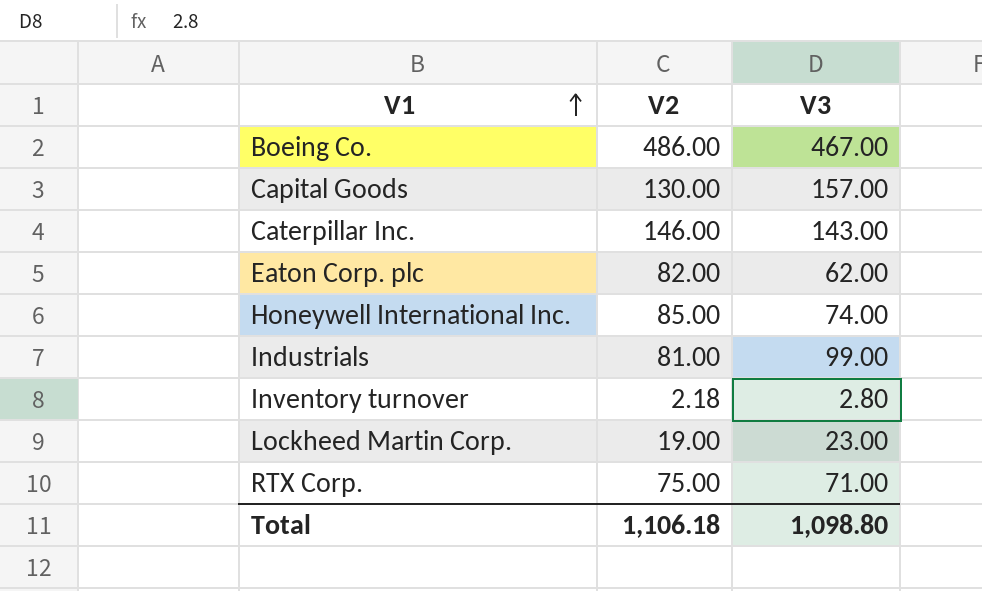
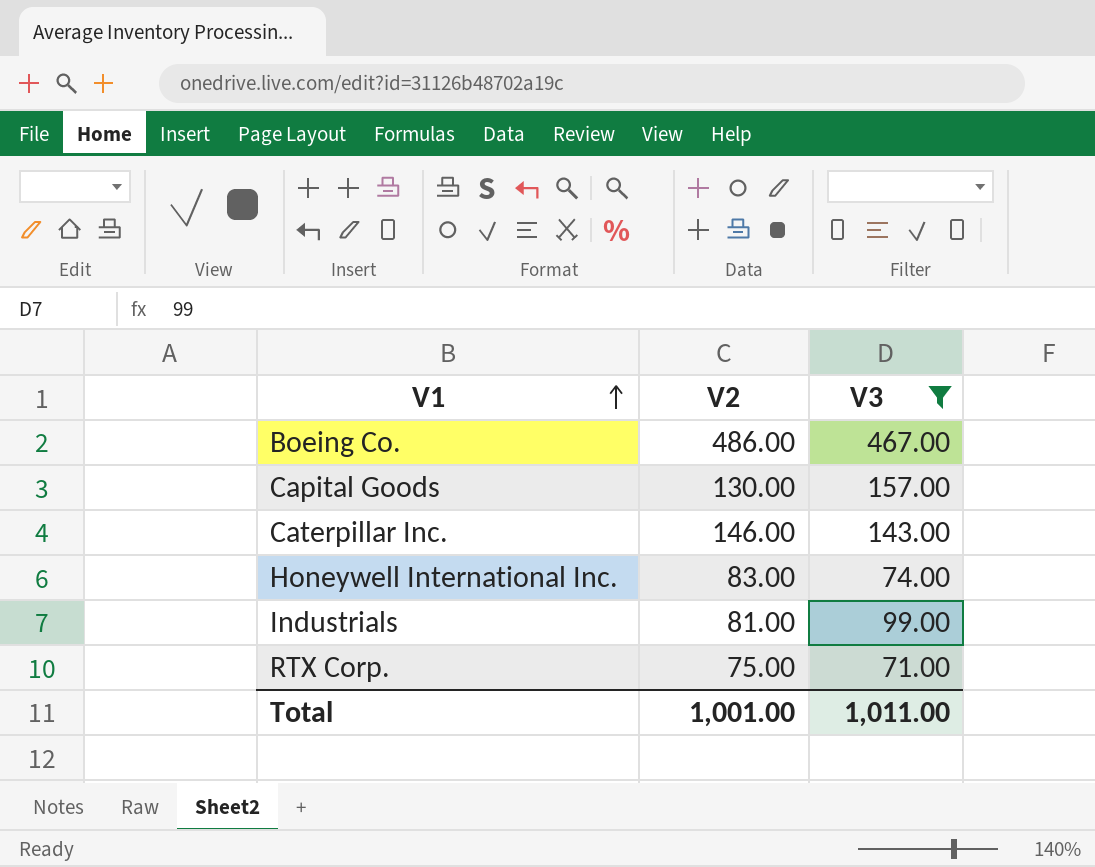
filter: none -> V3 >= 71.00
Honeywell International Inc. | V2: 85.00 -> 83.00
Total | V2: 1,106.18 -> 1,001.00
Total | V3: 1,098.80 -> 1,011.00

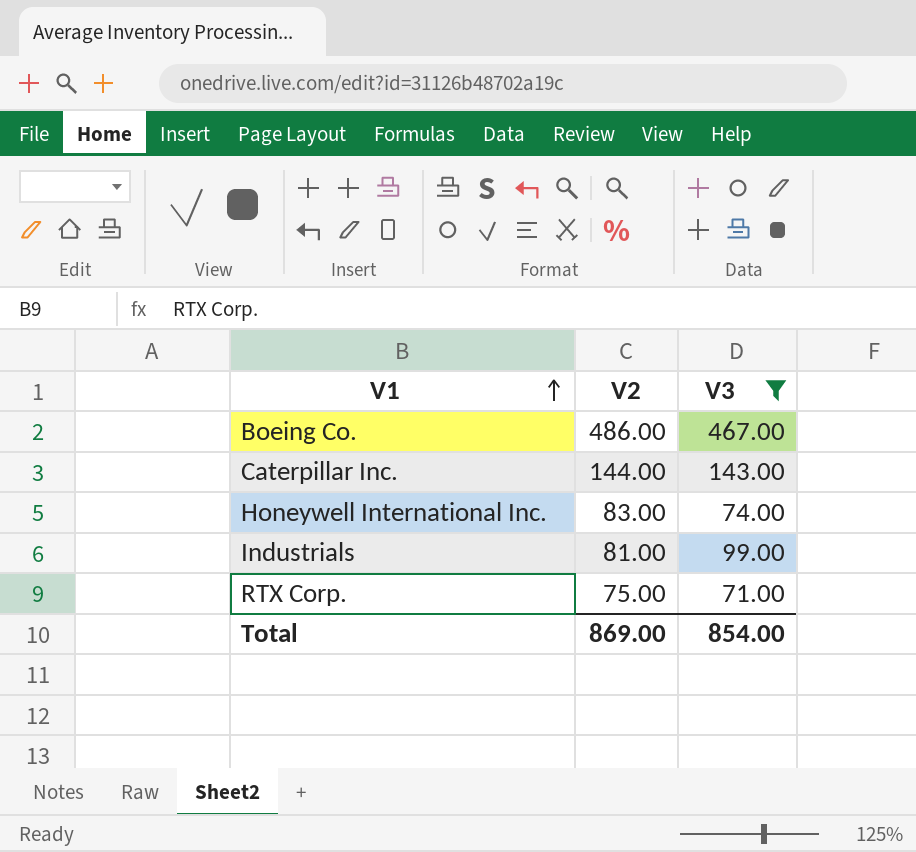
row Capital Goods: 130.00 | 157.00 -> none
Caterpillar Inc. | V2: 146.00 -> 144.00
Total | V2: 1,001.00 -> 869.00
Total | V3: 1,011.00 -> 854.00

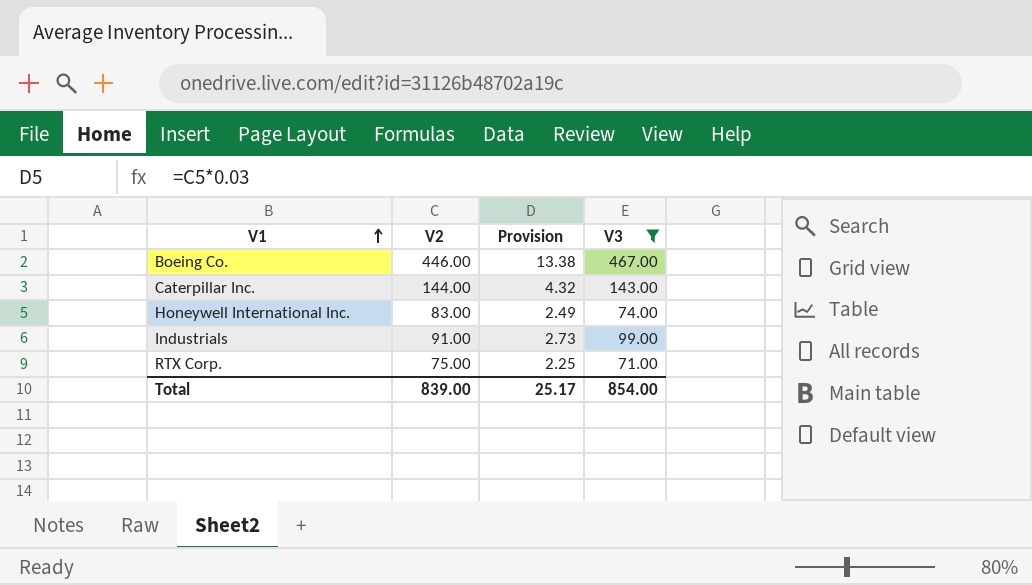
column Provision | formula: none -> [V2] * 0.03
Boeing Co. | V2: 486.00 -> 446.00
Industrials | V2: 81.00 -> 91.00
Total | V2: 869.00 -> 839.00

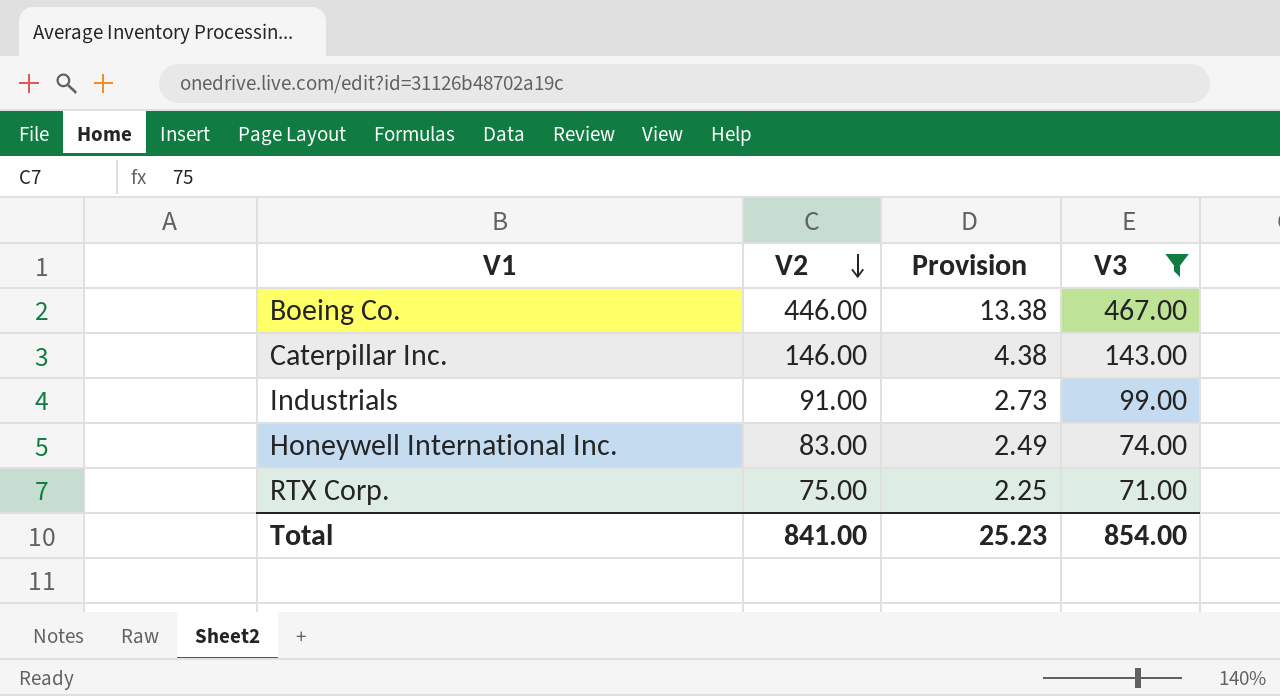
row order: V1 ascending -> V2 descending
Caterpillar Inc. | V2: 144.00 -> 146.00
Caterpillar Inc. | Provision: 4.32 -> 4.38
Total | V2: 839.00 -> 841.00
Total | Provision: 25.17 -> 25.23

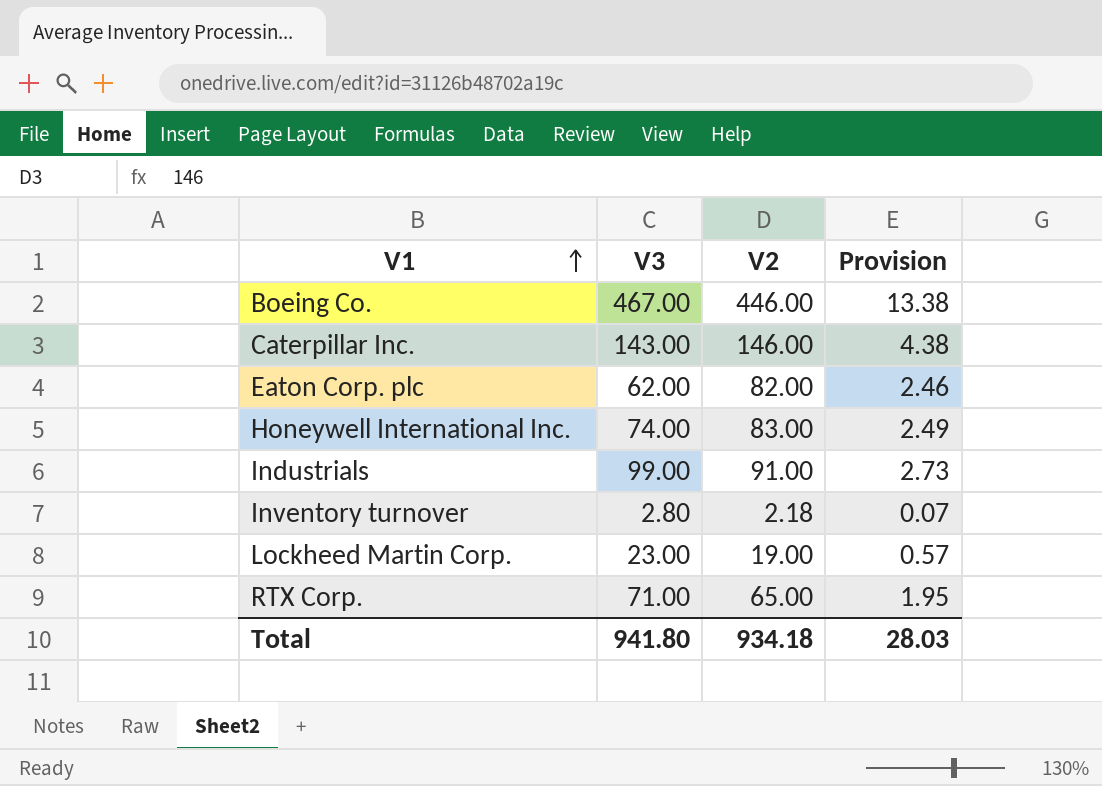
filter: V3 >= 71.00 -> none
row order: V2 descending -> V1 ascending
column V3 | position: 4 -> 2
RTX Corp. | V2: 75.00 -> 65.00
RTX Corp. | Provision: 2.25 -> 1.95
Total | V3: 854.00 -> 941.80
Total | V2: 841.00 -> 934.18
Total | Provision: 25.23 -> 28.03

